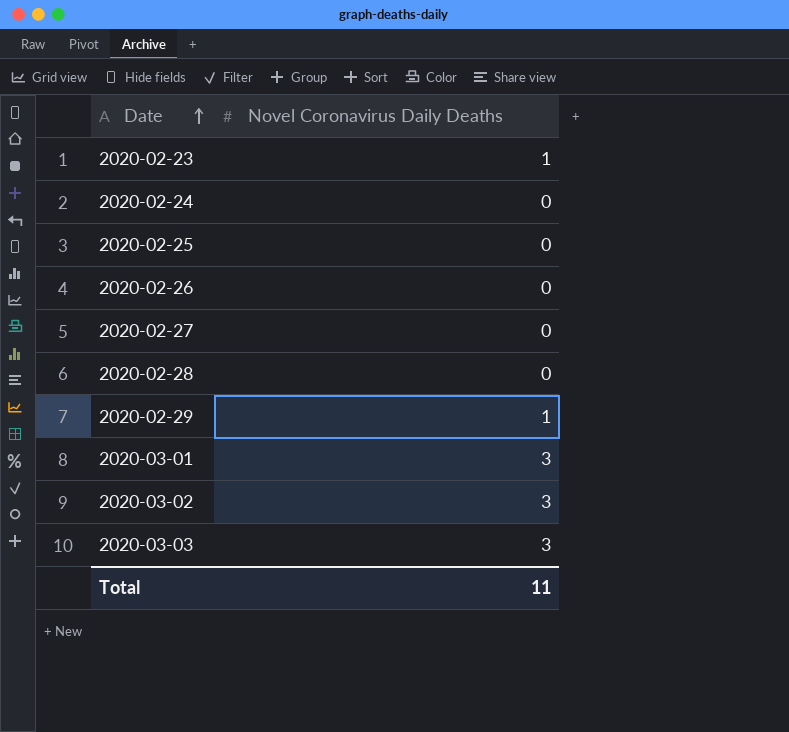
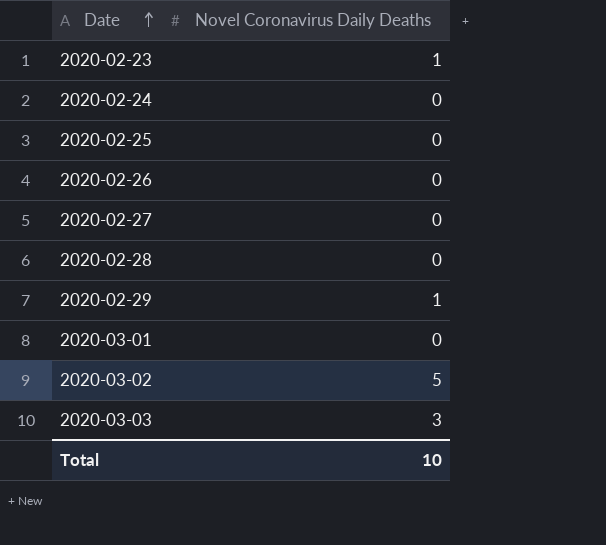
2020-03-01 | Novel Coronavirus Daily Deaths: 3 -> 0
2020-03-02 | Novel Coronavirus Daily Deaths: 3 -> 5
Total | Novel Coronavirus Daily Deaths: 11 -> 10

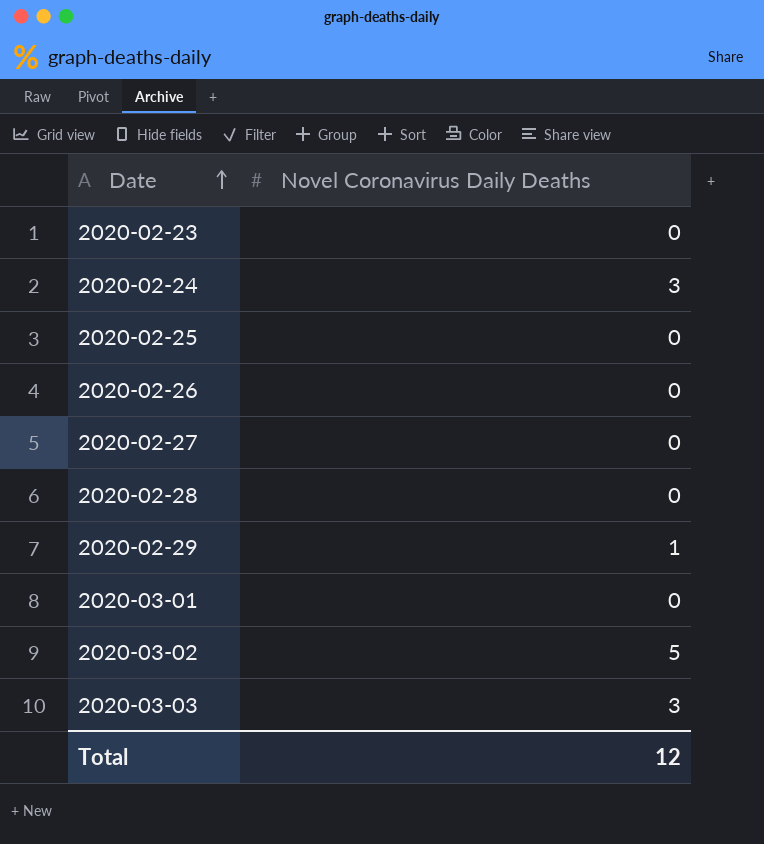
2020-02-23 | Novel Coronavirus Daily Deaths: 1 -> 0
2020-02-24 | Novel Coronavirus Daily Deaths: 0 -> 3
Total | Novel Coronavirus Daily Deaths: 10 -> 12

